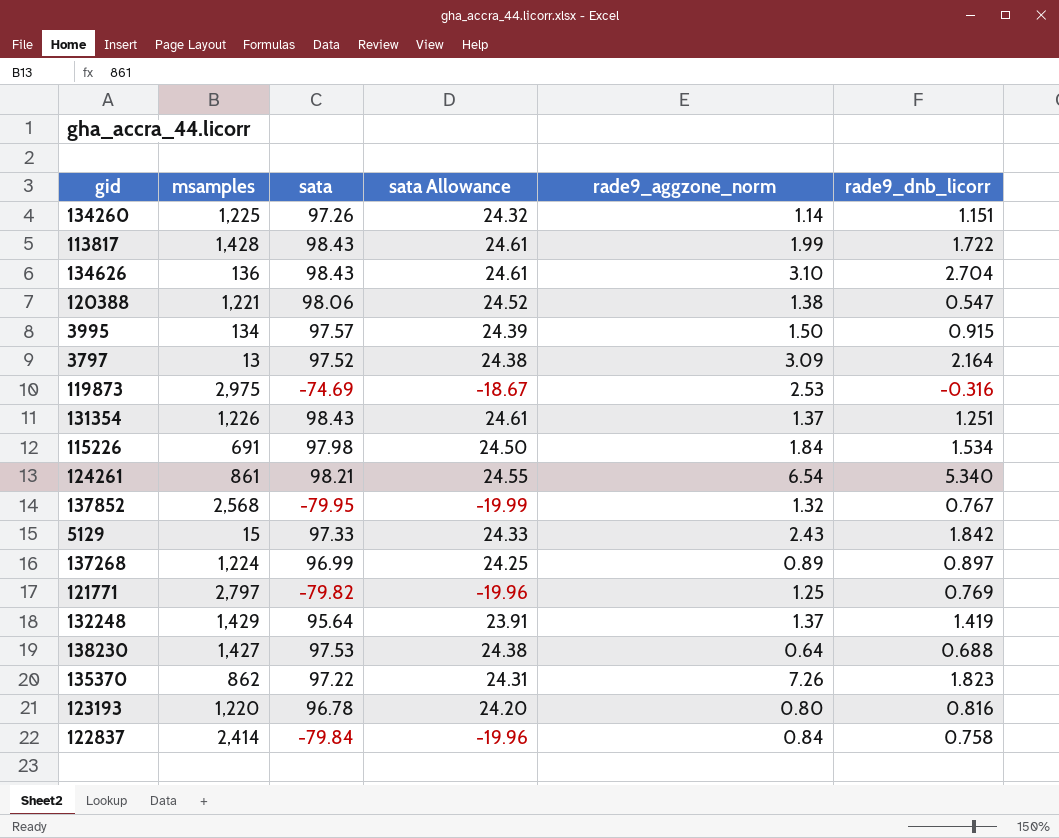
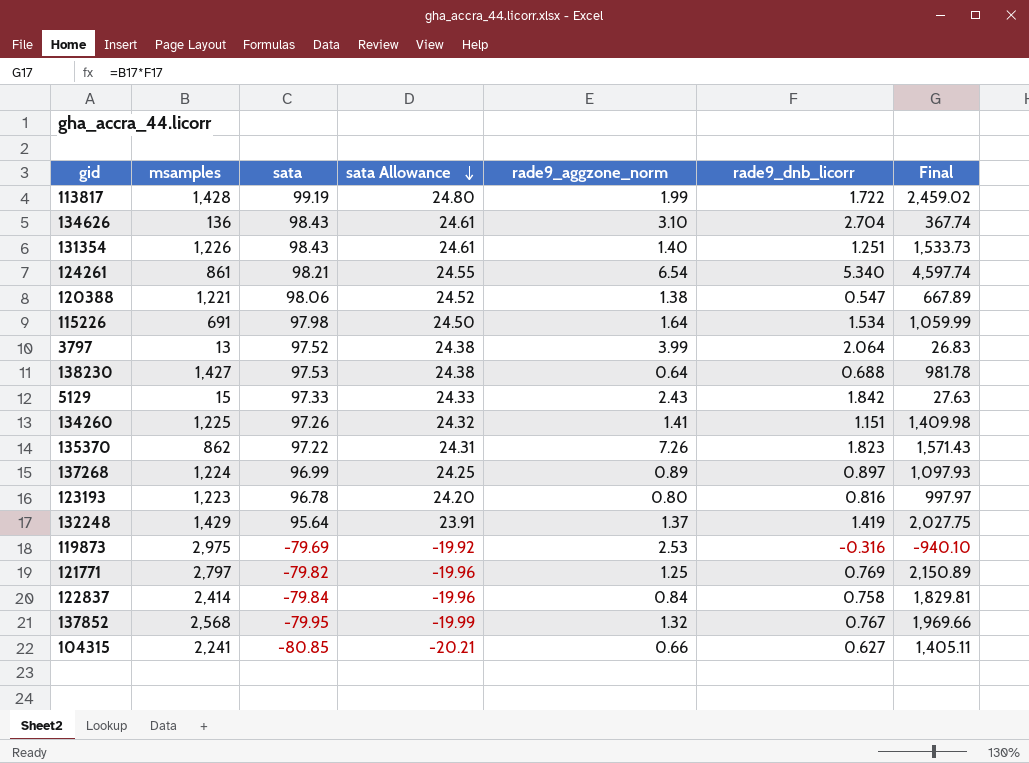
row order: none -> sata Allowance descending
column Final | formula: none -> [msamples] * [rade9_dnb_licorr]
row 3995: 134 | 97.57 | 24.39 | 1.50 | 0.915 -> none
113817 | sata: 98.43 -> 99.19
113817 | sata Allowance: 24.61 -> 24.80
131354 | rade9_aggzone_norm: 1.37 -> 1.40
115226 | rade9_aggzone_norm: 1.84 -> 1.64
3797 | rade9_aggzone_norm: 3.09 -> 3.99
3797 | rade9_dnb_licorr: 2.164 -> 2.064
134260 | rade9_aggzone_norm: 1.14 -> 1.41
123193 | msamples: 1,220 -> 1,223
119873 | sata: -74.69 -> -79.69
119873 | sata Allowance: -18.67 -> -19.92
row 104315: none -> 2,241 | -80.85 | -20.21 | 0.66 | 0.627 | 1,405.11

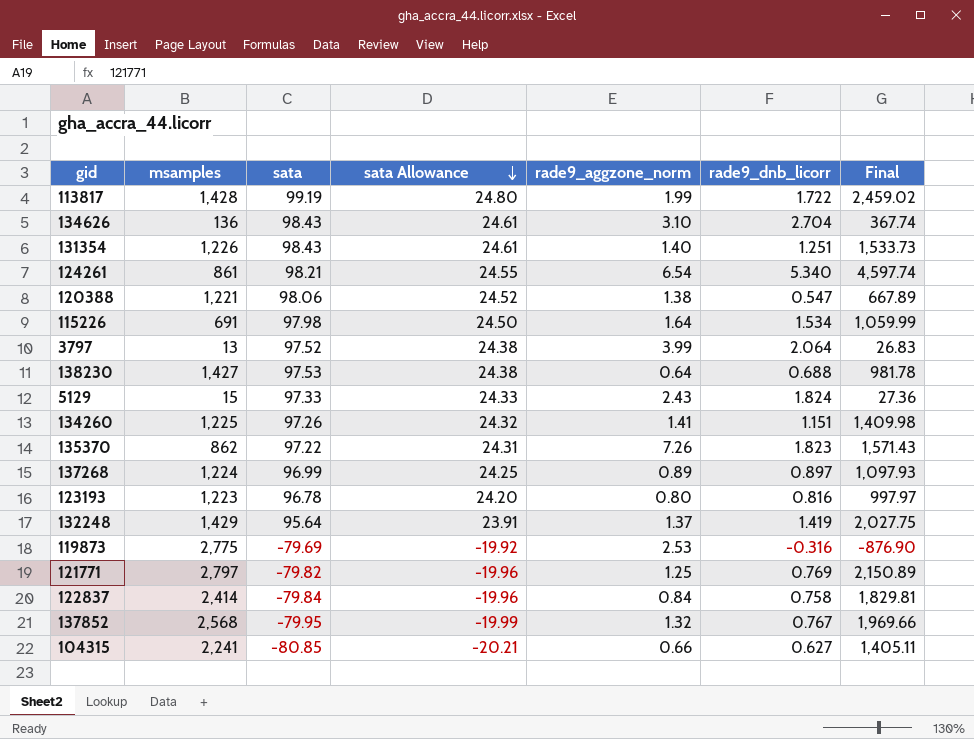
5129 | rade9_dnb_licorr: 1.842 -> 1.824
5129 | Final: 27.63 -> 27.36
119873 | msamples: 2,975 -> 2,775
119873 | Final: -940.10 -> -876.90

